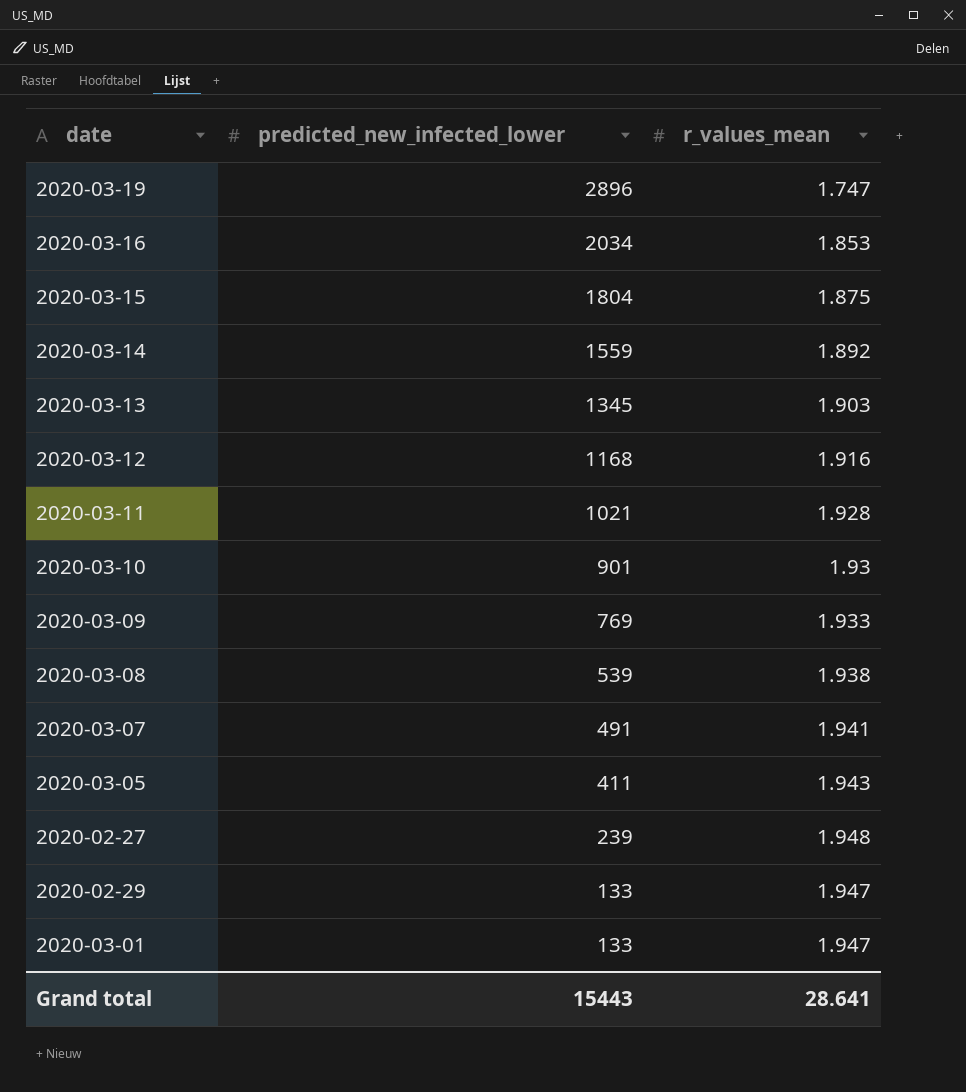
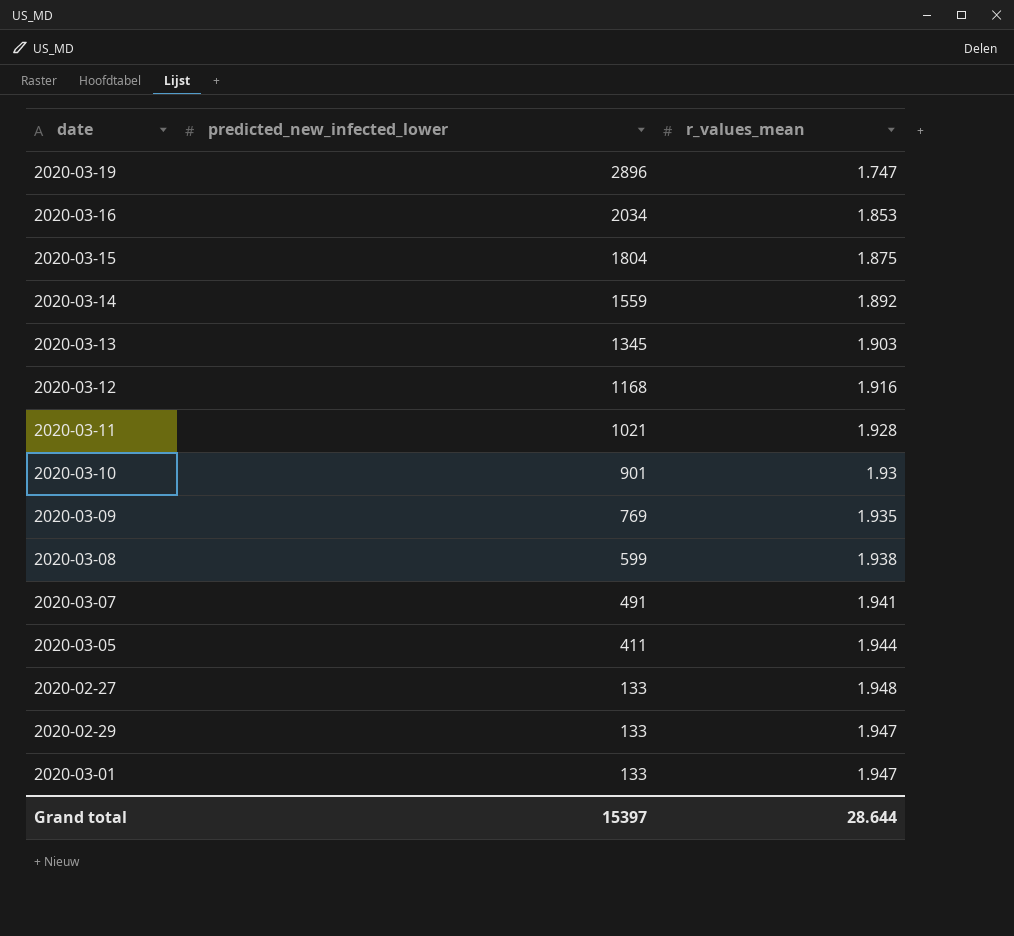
2020-03-09 | r_values_mean: 1.933 -> 1.935
2020-03-08 | predicted_new_infected_lower: 539 -> 599
2020-03-05 | r_values_mean: 1.943 -> 1.944
2020-02-27 | predicted_new_infected_lower: 239 -> 133
Grand total | predicted_new_infected_lower: 15443 -> 15397
Grand total | r_values_mean: 28.641 -> 28.644

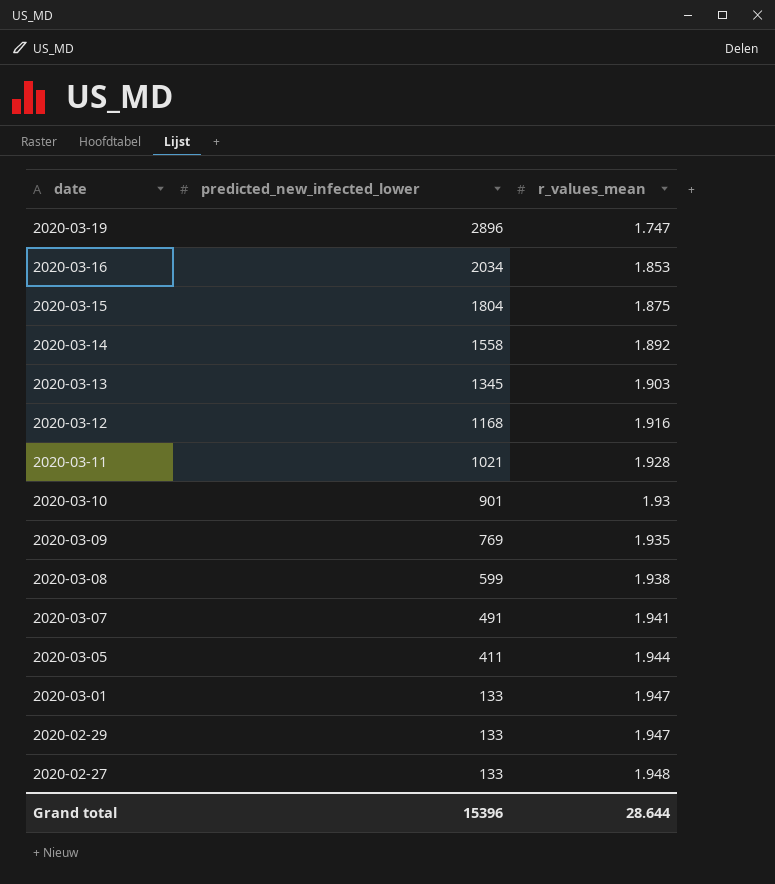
row order: predicted_new_infected_lower descending -> date descending
2020-03-14 | predicted_new_infected_lower: 1559 -> 1558
Grand total | predicted_new_infected_lower: 15397 -> 15396

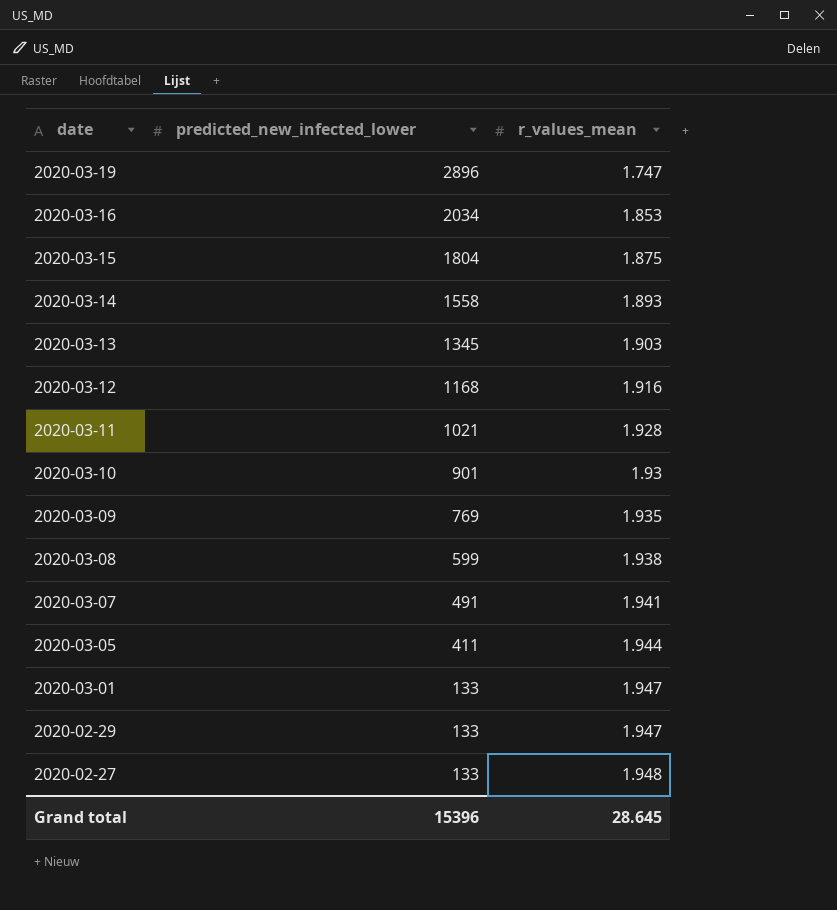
2020-03-14 | r_values_mean: 1.892 -> 1.893
Grand total | r_values_mean: 28.644 -> 28.645

